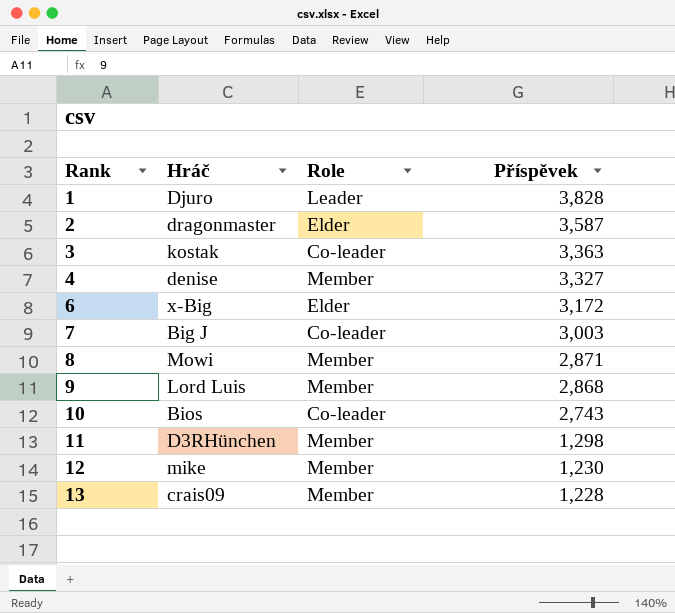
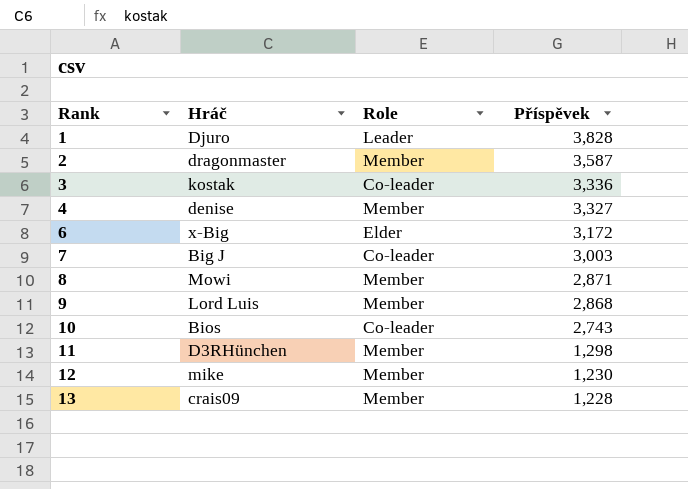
2 | Role: Elder -> Member
3 | Příspěvek: 3,363 -> 3,336

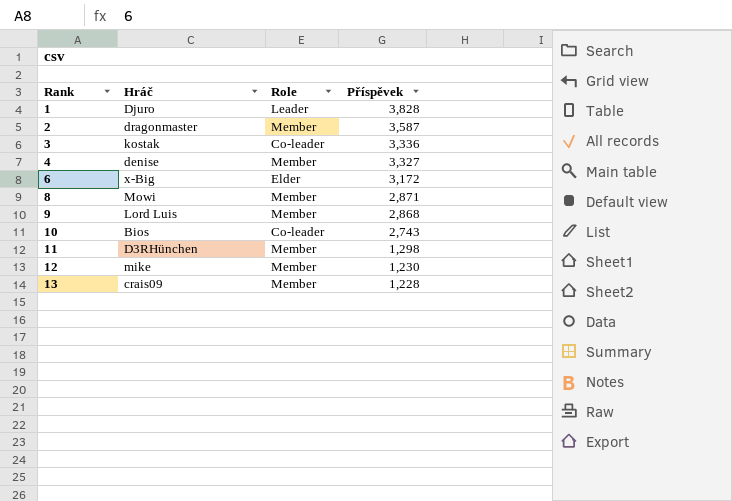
row 7: Big J | Co-leader | 3,003 -> none

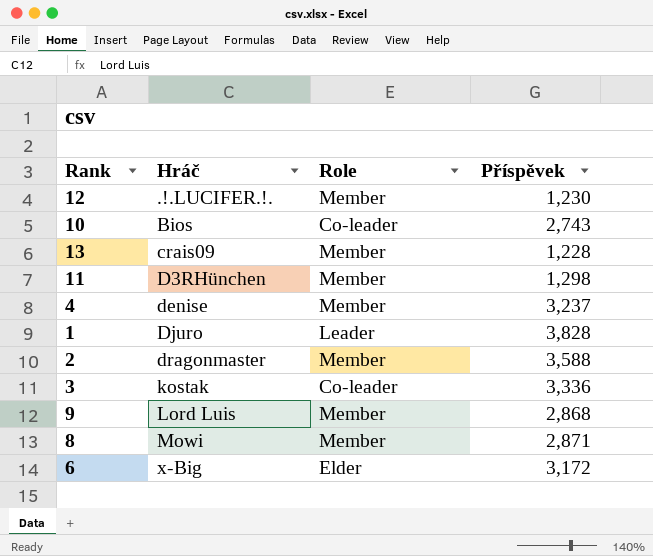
row order: Rank ascending -> Hráč ascending
12 | Hráč: mike -> .!.LUCIFER.!.
4 | Příspěvek: 3,327 -> 3,237
2 | Příspěvek: 3,587 -> 3,588

